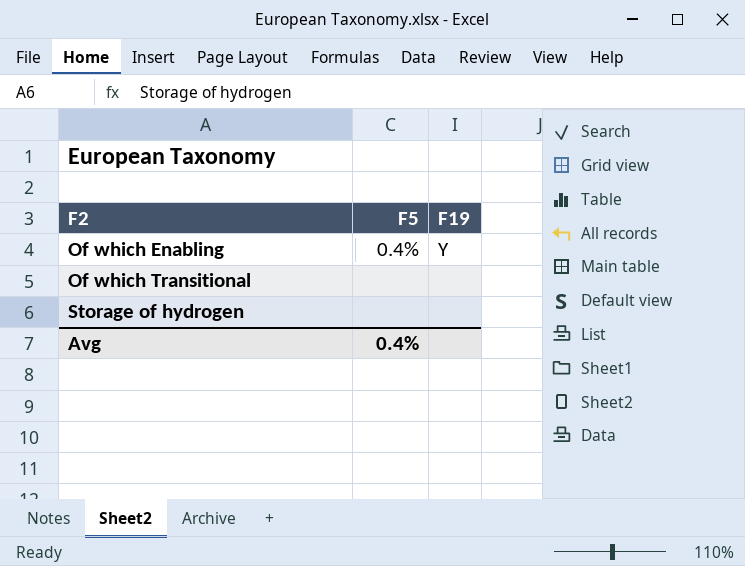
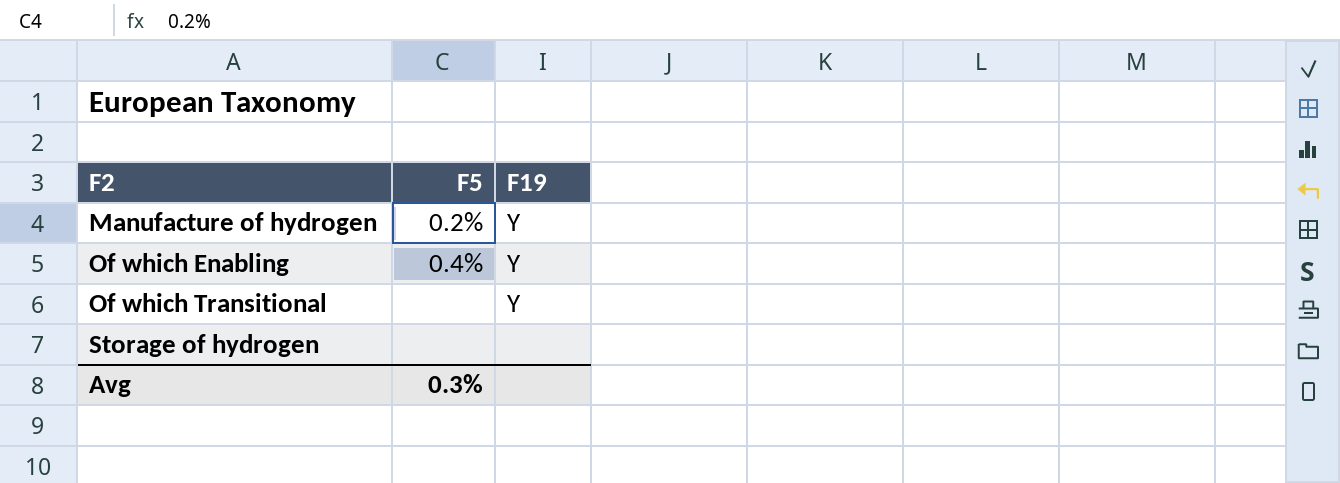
row Manufacture of hydrogen: none -> 0.2% | Y
Of which Transitional | F19: none -> Y
Avg | F5: 0.4% -> 0.3%

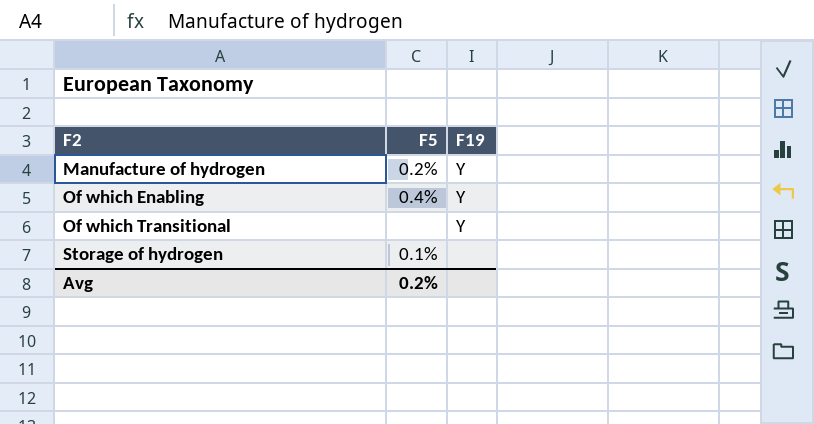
Storage of hydrogen | F5: none -> 0.1%
Avg | F5: 0.3% -> 0.2%

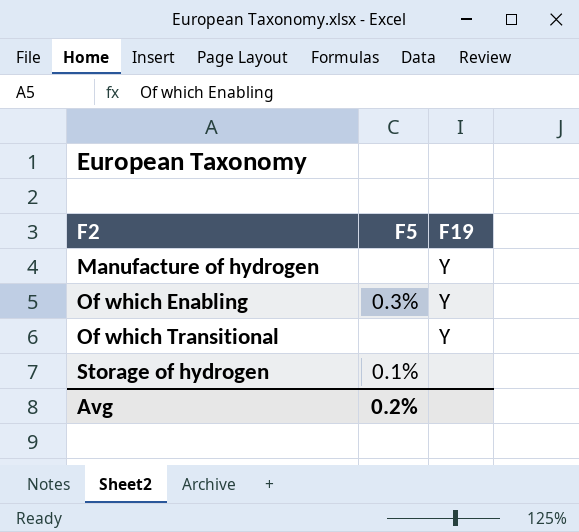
Manufacture of hydrogen | F5: 0.2% -> none
Of which Enabling | F5: 0.4% -> 0.3%

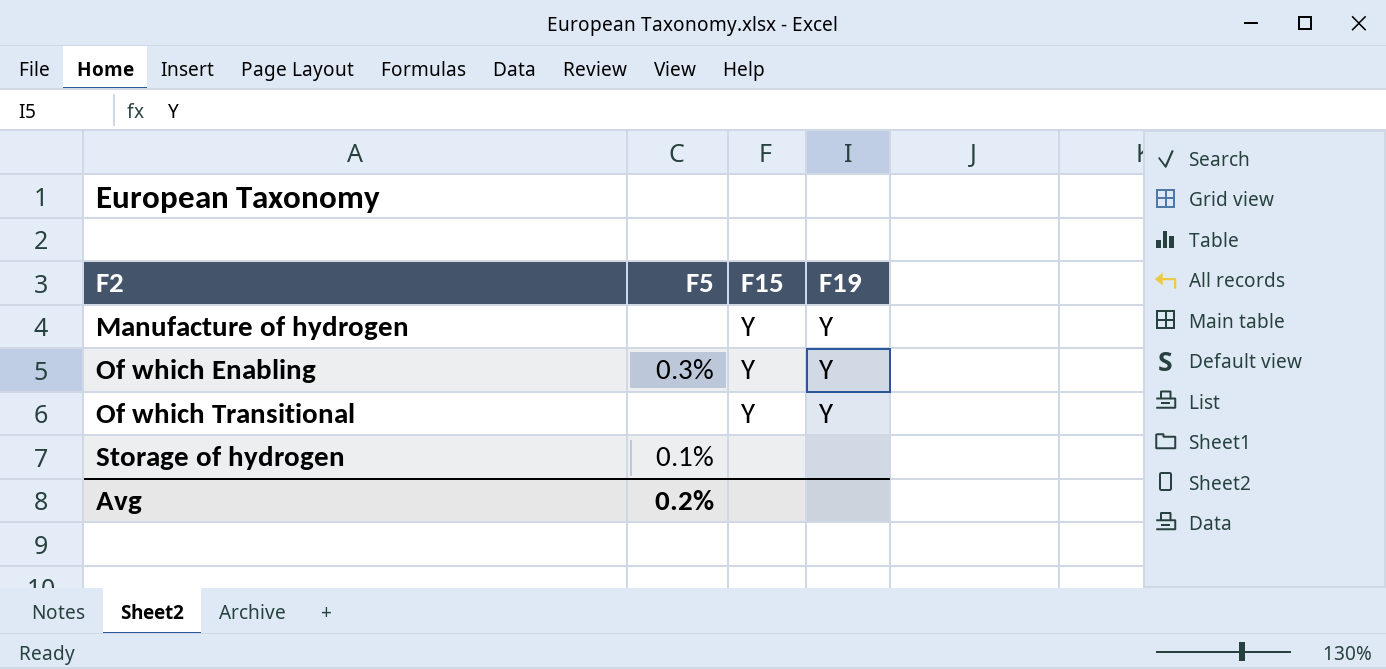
column F15 | position: none -> 3

